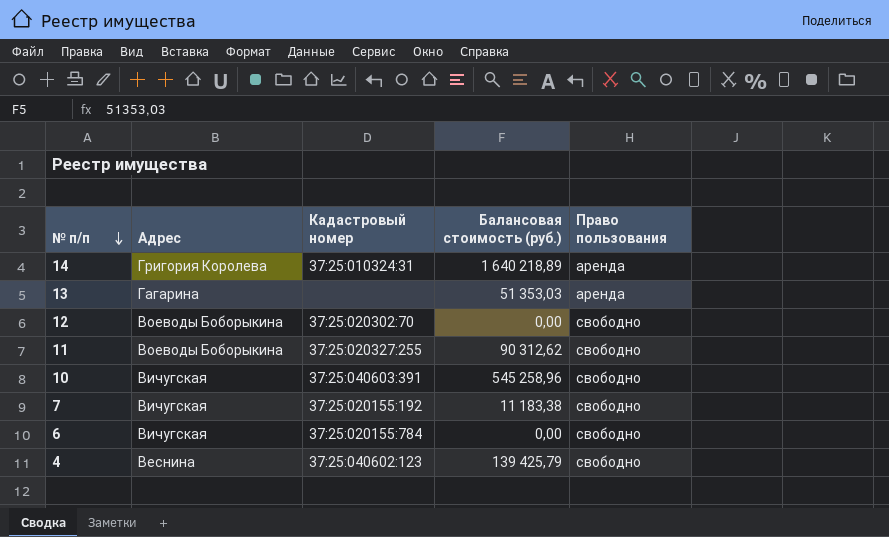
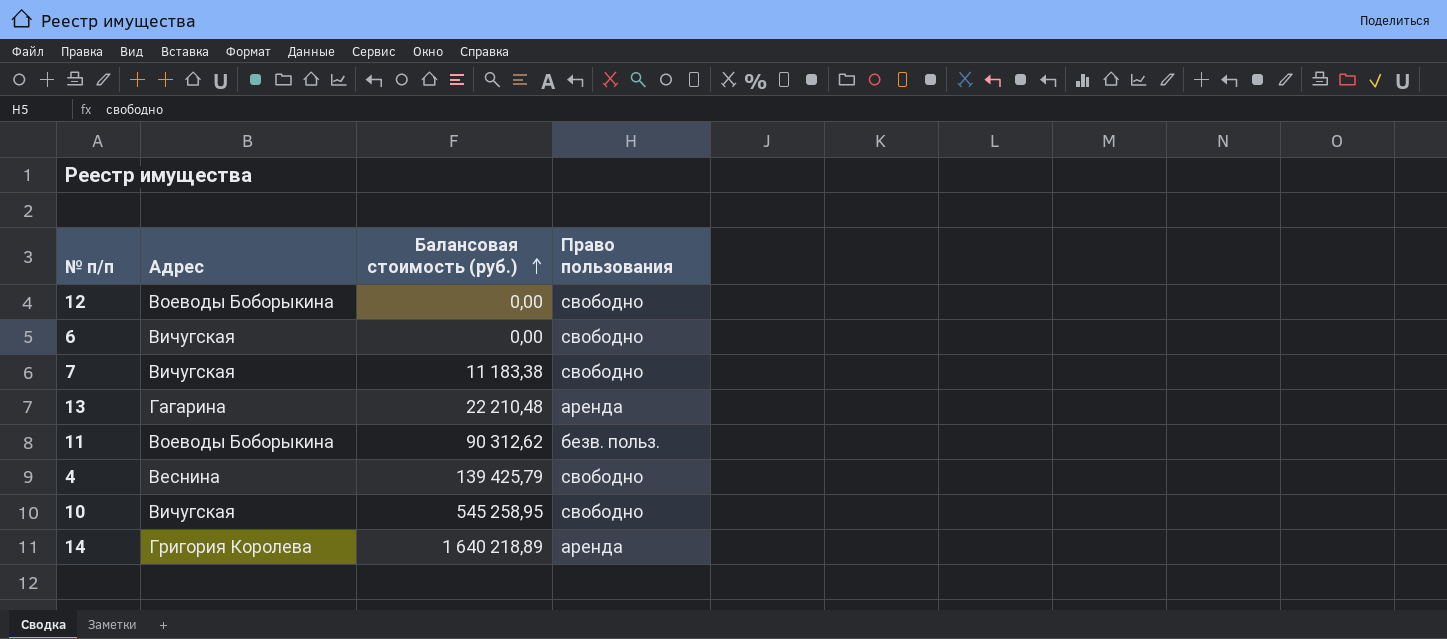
row order: № п/п descending -> Балансовая стоимость (руб.) ascending
column Кадастровый номер | position: 3 -> none
13 | Балансовая стоимость (руб.): 51 353,03 -> 22 210,48
11 | Право пользования: свободно -> безв. польз.
10 | Балансовая стоимость (руб.): 545 258,96 -> 545 258,95

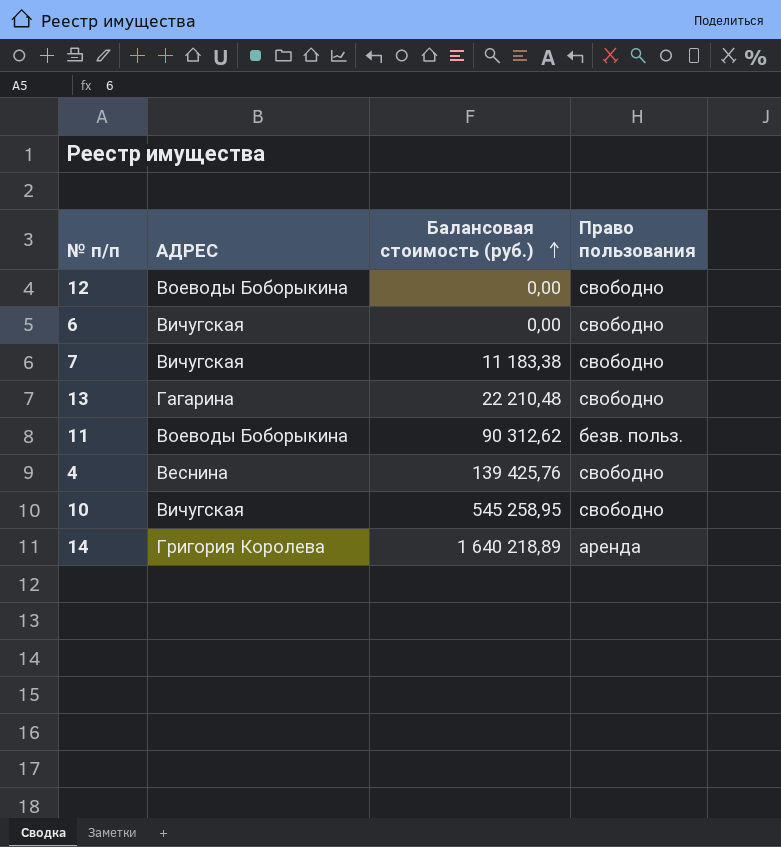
column name: Адрес -> АДРЕС
13 | Право пользования: аренда -> свободно
4 | Балансовая стоимость (руб.): 139 425,79 -> 139 425,76

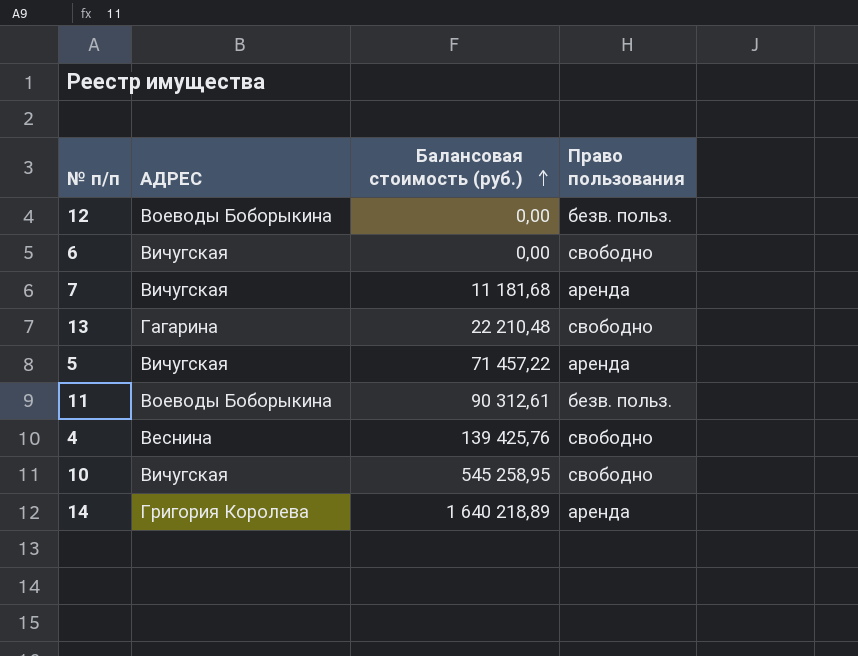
12 | Право пользования: свободно -> безв. польз.
7 | Балансовая стоимость (руб.): 11 183,38 -> 11 181,68
7 | Право пользования: свободно -> аренда
row 5: none -> Вичугская | 71 457,22 | аренда
11 | Балансовая стоимость (руб.): 90 312,62 -> 90 312,61

